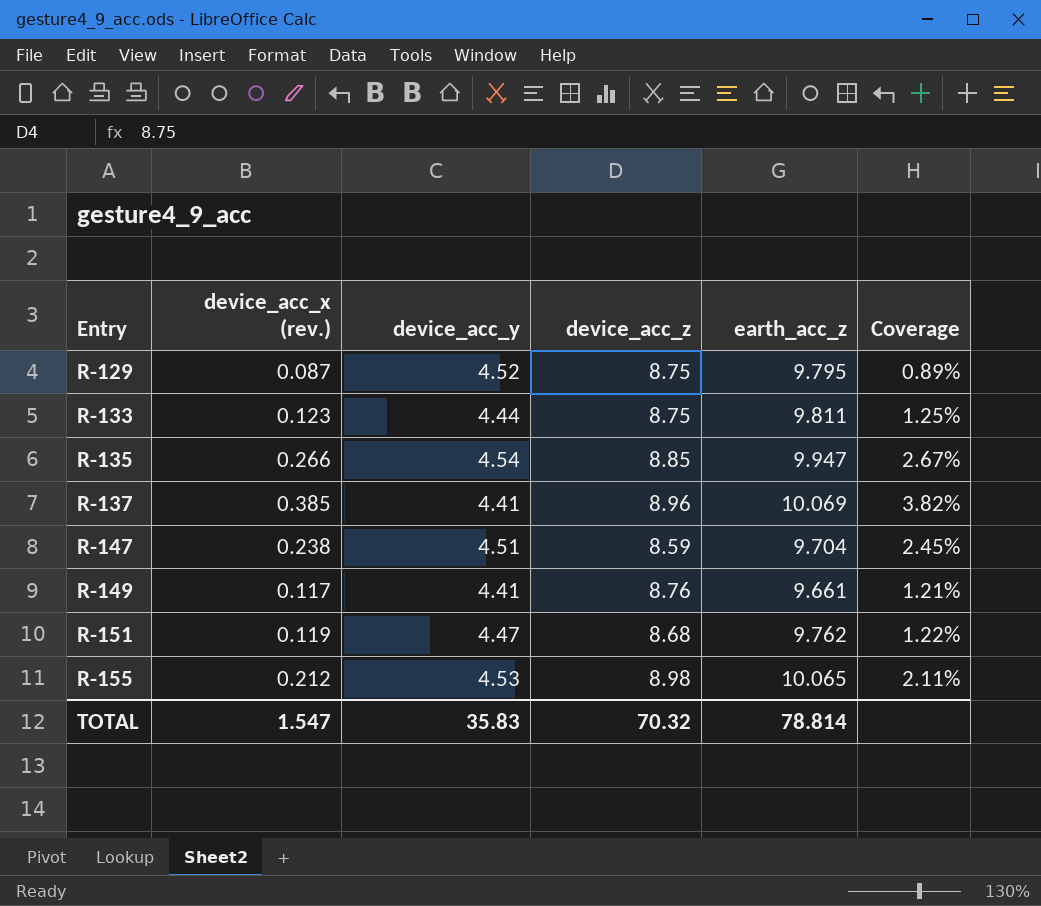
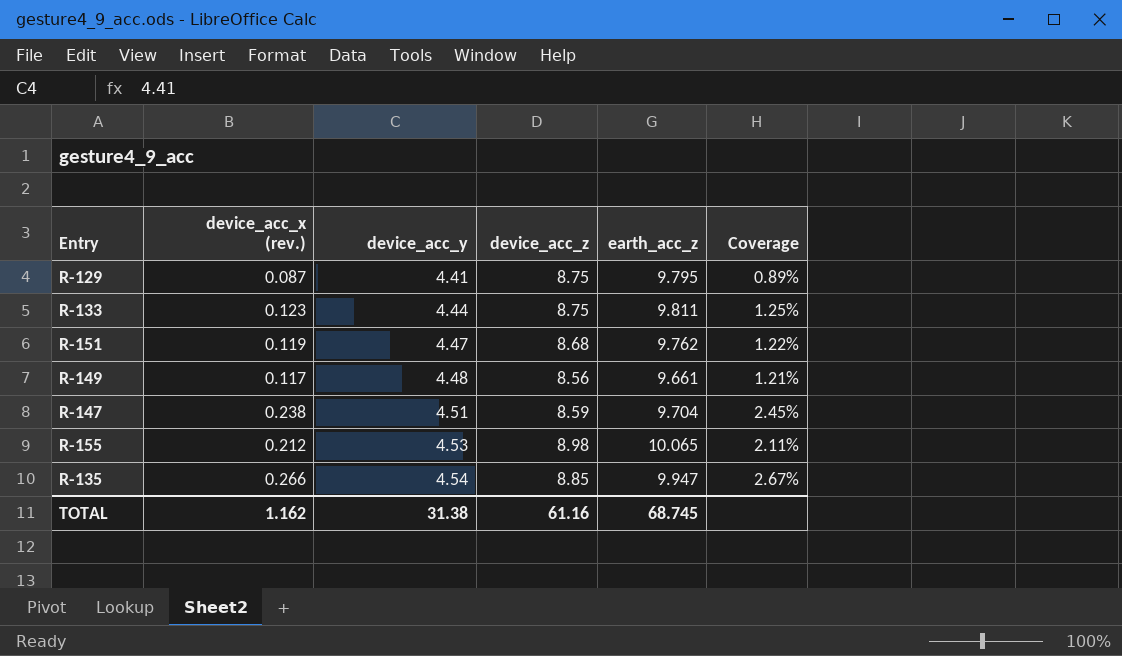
row order: Entry ascending -> device_acc_y ascending
row R-137: 0.385 | 4.41 | 8.96 | 10.069 | 3.82% -> none
R-129 | device_acc_y: 4.52 -> 4.41
R-149 | device_acc_y: 4.41 -> 4.48
R-149 | device_acc_z: 8.76 -> 8.56
TOTAL | device_acc_x (rev.): 1.547 -> 1.162
TOTAL | device_acc_y: 35.83 -> 31.38
TOTAL | device_acc_z: 70.32 -> 61.16
TOTAL | earth_acc_z: 78.814 -> 68.745

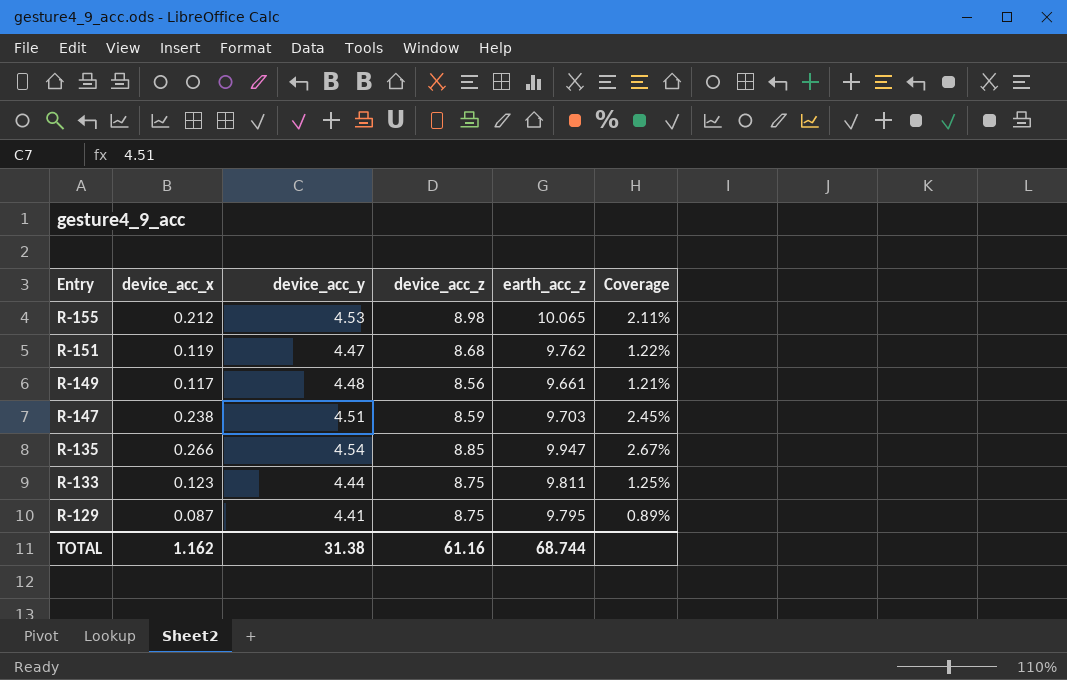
row order: device_acc_y ascending -> Entry descending
column name: device_acc_x (rev.) -> device_acc_x
R-147 | earth_acc_z: 9.704 -> 9.703
TOTAL | earth_acc_z: 68.745 -> 68.744

